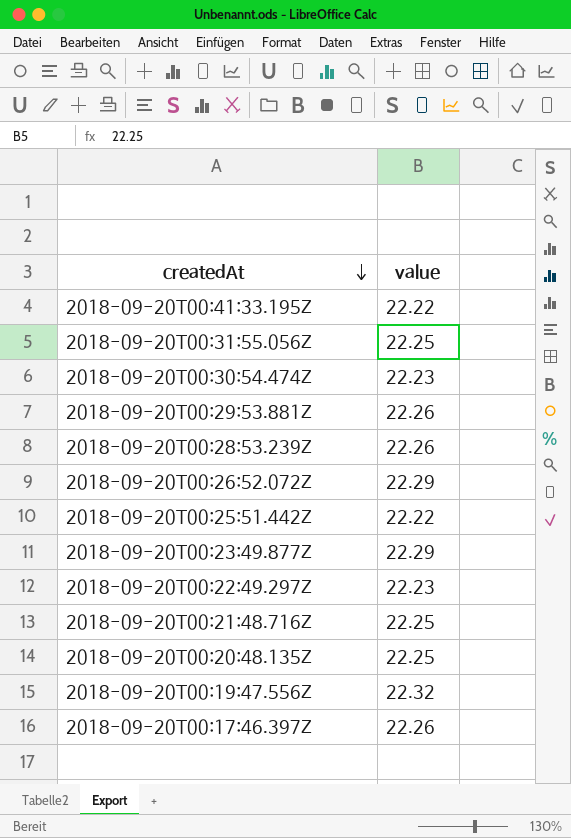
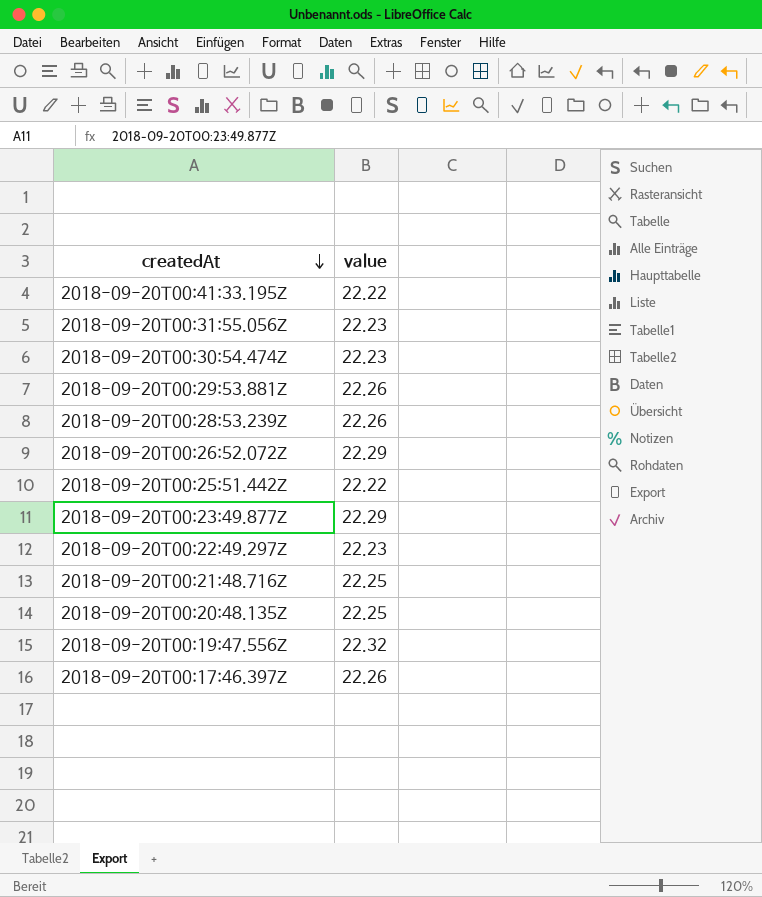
2018-09-20T00:31:55.056Z | value: 22.25 -> 22.23

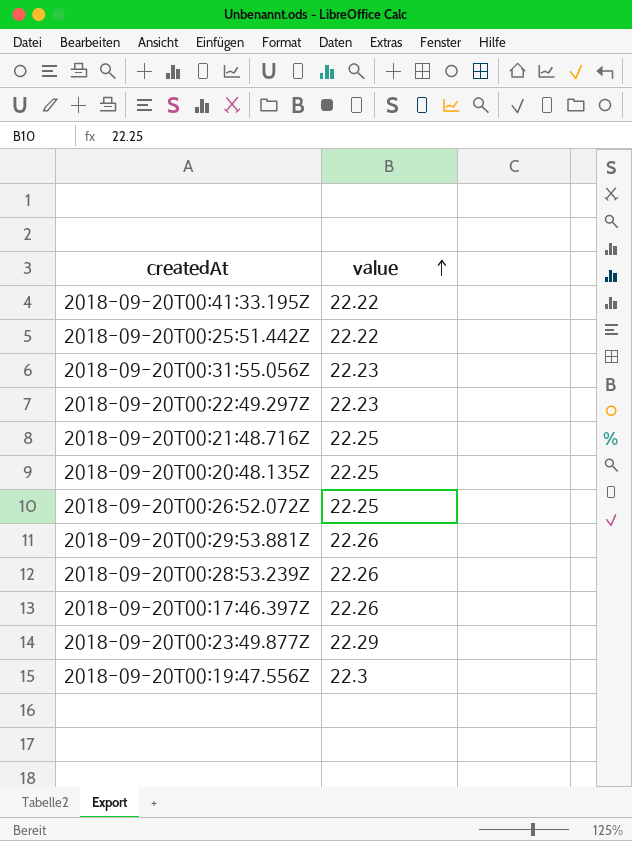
row order: createdAt descending -> value ascending
row 2018-09-20T00:30:54.474Z: 22.23 -> none
2018-09-20T00:26:52.072Z | value: 22.29 -> 22.25
2018-09-20T00:19:47.556Z | value: 22.32 -> 22.3

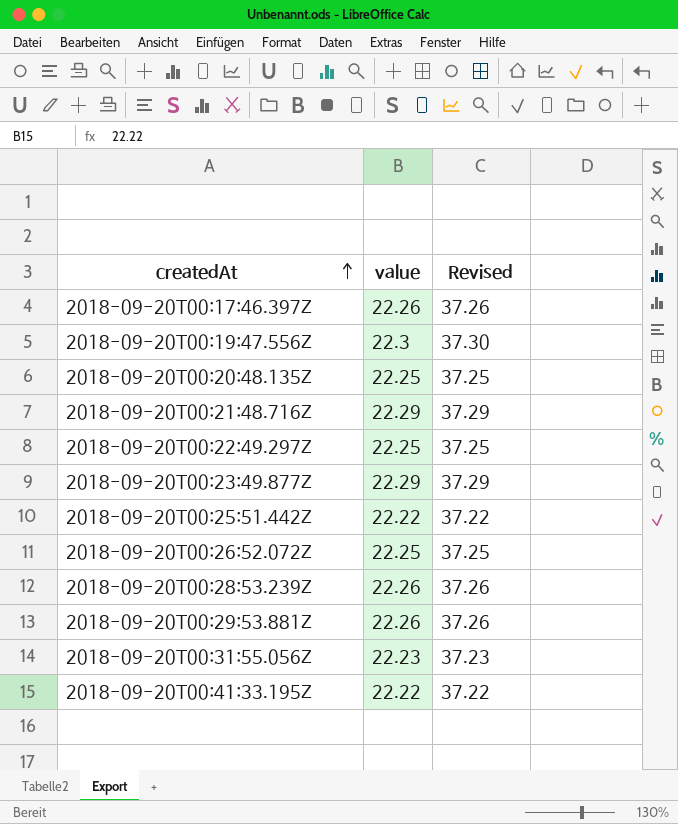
row order: value ascending -> createdAt ascending
column Revised | formula: none -> [value] + 15
2018-09-20T00:21:48.716Z | value: 22.25 -> 22.29
2018-09-20T00:22:49.297Z | value: 22.23 -> 22.25

